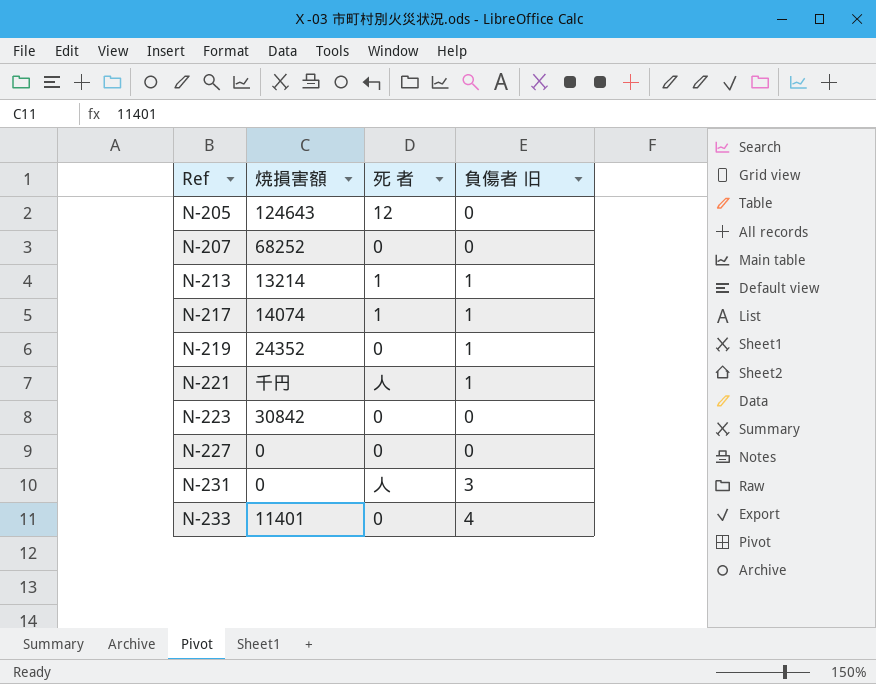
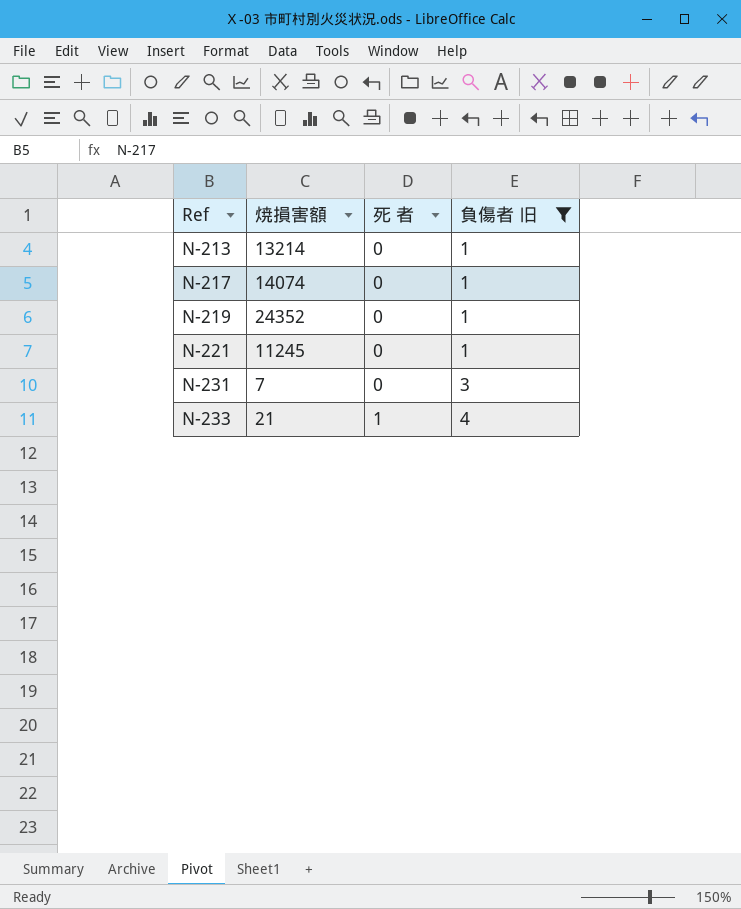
filter: none -> 負傷者 旧 != 0
N-213 | 死 者: 1 -> 0
N-217 | 死 者: 1 -> 0
N-221 | 焼損害額: 千円 -> 11245
N-221 | 死 者: 人 -> 0
N-231 | 焼損害額: 0 -> 7
N-231 | 死 者: 人 -> 0
N-233 | 焼損害額: 11401 -> 21
N-233 | 死 者: 0 -> 1

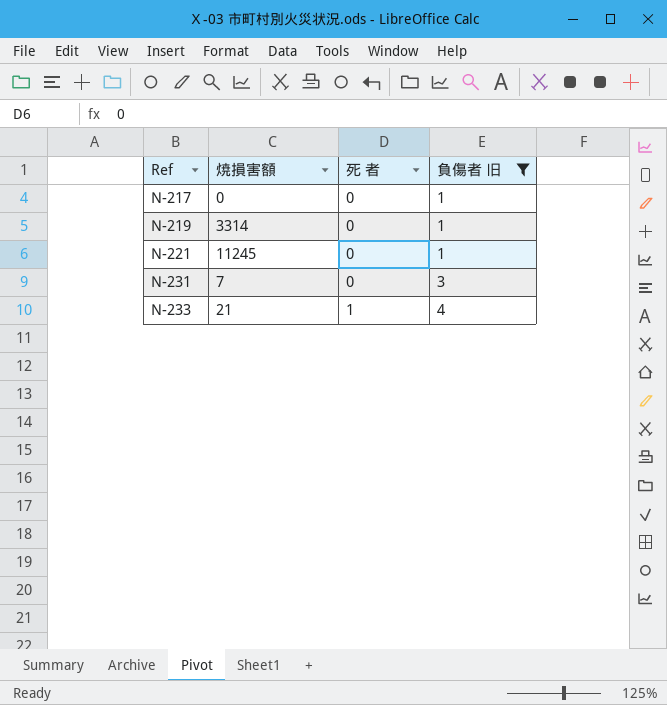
row N-213: 13214 | 0 | 1 -> none
N-217 | 焼損害額: 14074 -> 0
N-219 | 焼損害額: 24352 -> 3314

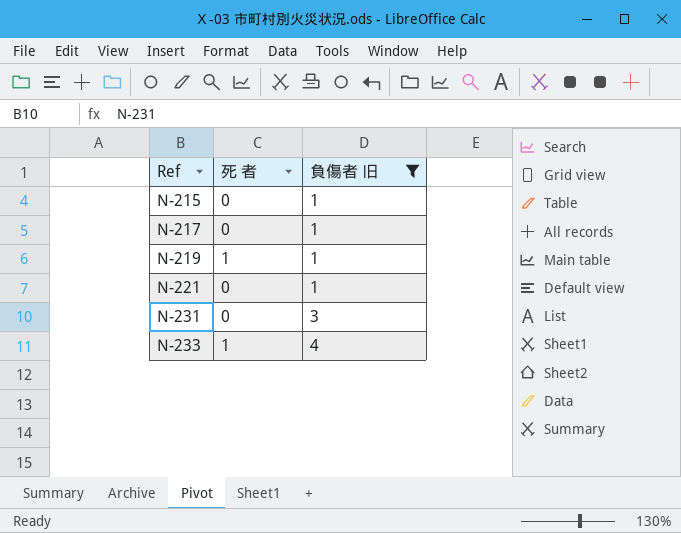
column 焼損害額 | position: 2 -> none
row N-215: none -> 0 | 1
N-219 | 死 者: 0 -> 1

